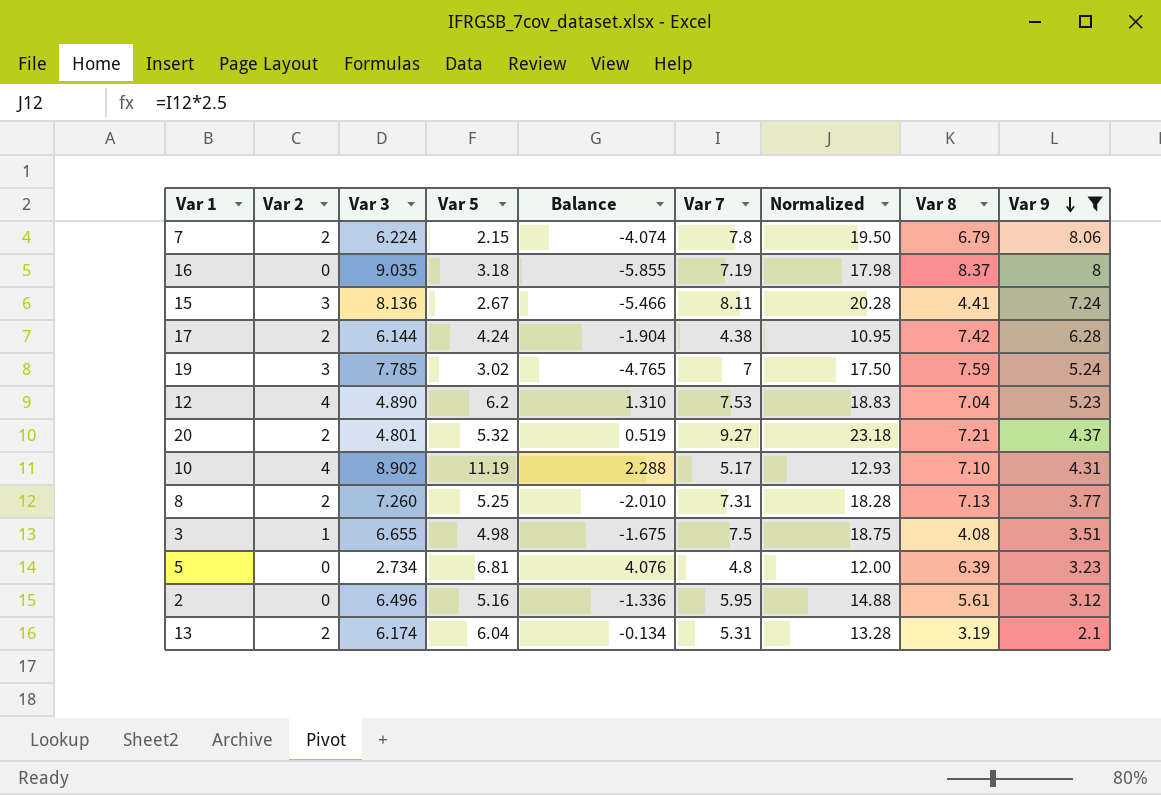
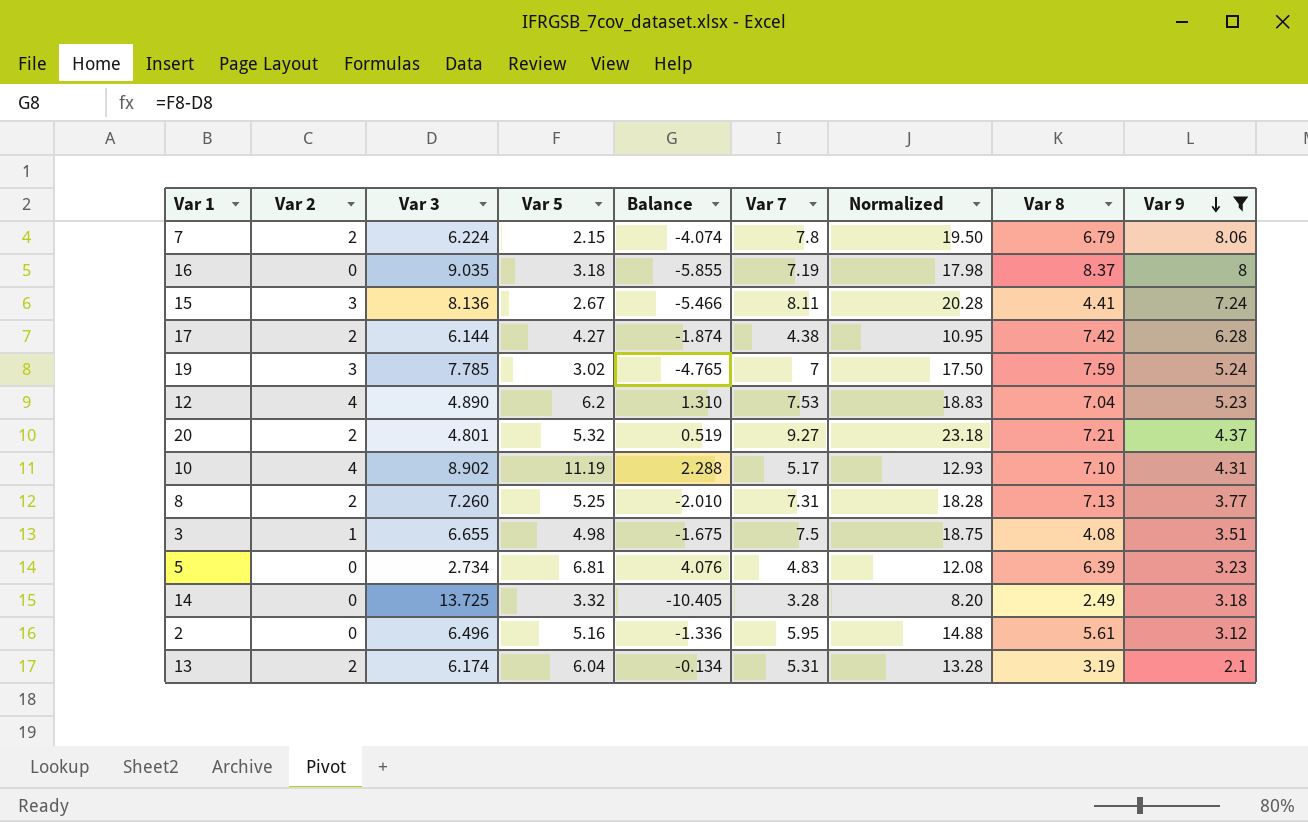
17 | Var 5: 4.24 -> 4.27
17 | Balance: -1.904 -> -1.874
5 | Var 7: 4.8 -> 4.83
5 | Normalized: 12.00 -> 12.08
row 14: none -> 0 | 13.725 | 3.32 | -10.405 | 3.28 | 8.20 | 2.49 | 3.18

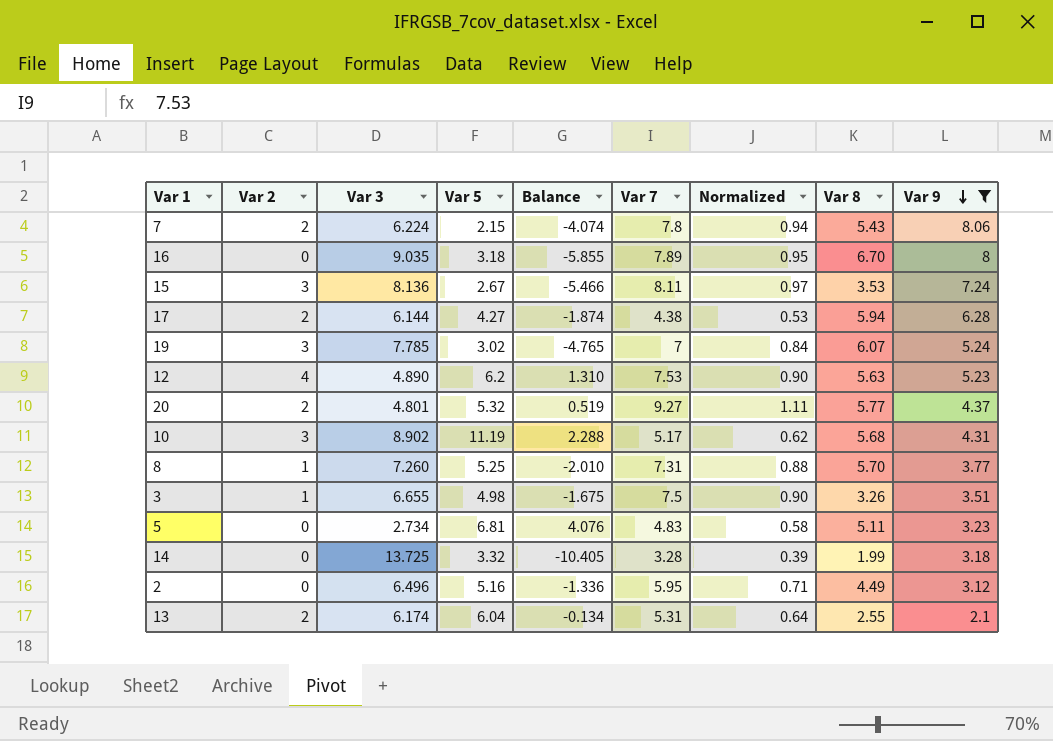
column Normalized | formula: [Var 7] * 2.5 -> [Var 7] * 0.12
7 | Var 8: 6.79 -> 5.43
16 | Var 7: 7.19 -> 7.89
16 | Var 8: 8.37 -> 6.70
15 | Var 8: 4.41 -> 3.53
17 | Var 8: 7.42 -> 5.94
19 | Var 8: 7.59 -> 6.07
12 | Var 8: 7.04 -> 5.63
20 | Var 8: 7.21 -> 5.77
10 | Var 2: 4 -> 3
10 | Var 8: 7.10 -> 5.68
8 | Var 2: 2 -> 1
8 | Var 8: 7.13 -> 5.70
3 | Var 8: 4.08 -> 3.26
5 | Var 8: 6.39 -> 5.11
14 | Var 8: 2.49 -> 1.99
2 | Var 8: 5.61 -> 4.49
13 | Var 8: 3.19 -> 2.55

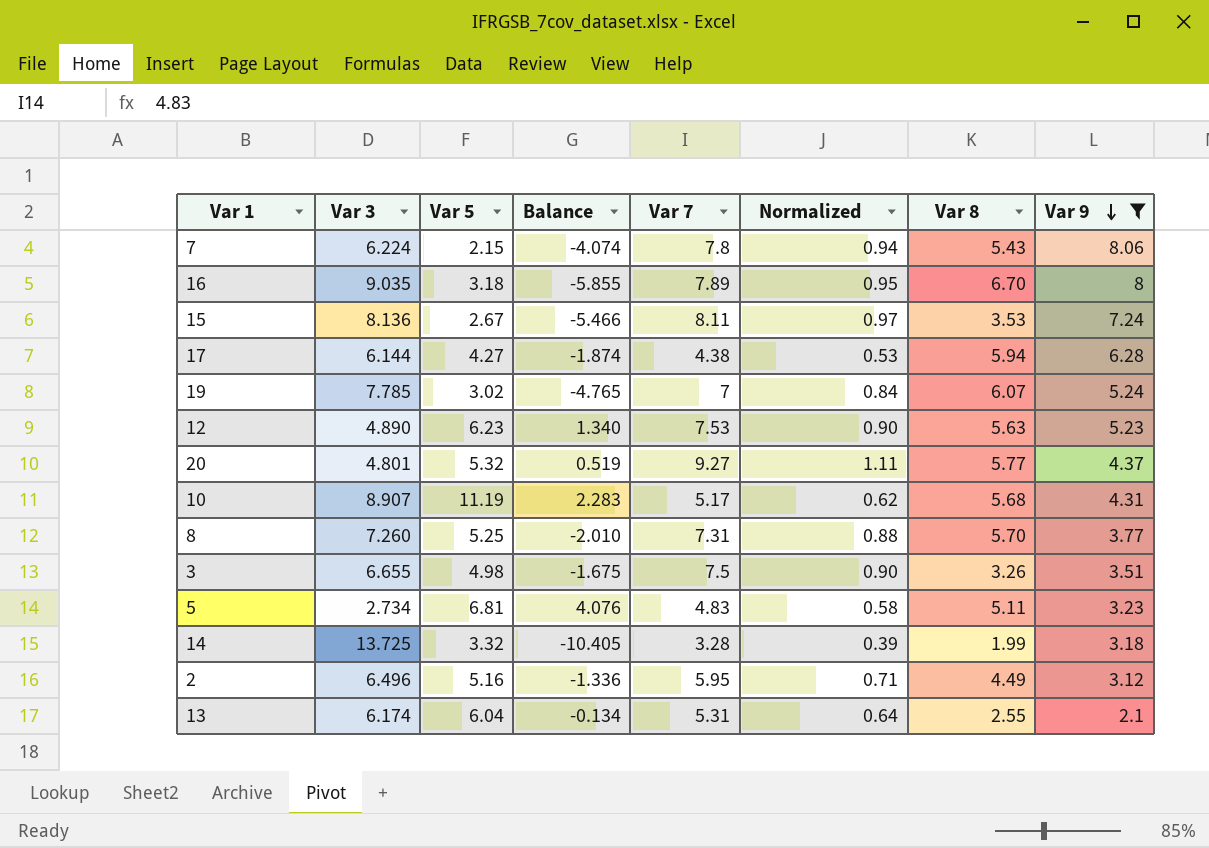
column Var 2 | position: 2 -> none
12 | Var 5: 6.2 -> 6.23
12 | Balance: 1.310 -> 1.340
10 | Var 3: 8.902 -> 8.907
10 | Balance: 2.288 -> 2.283

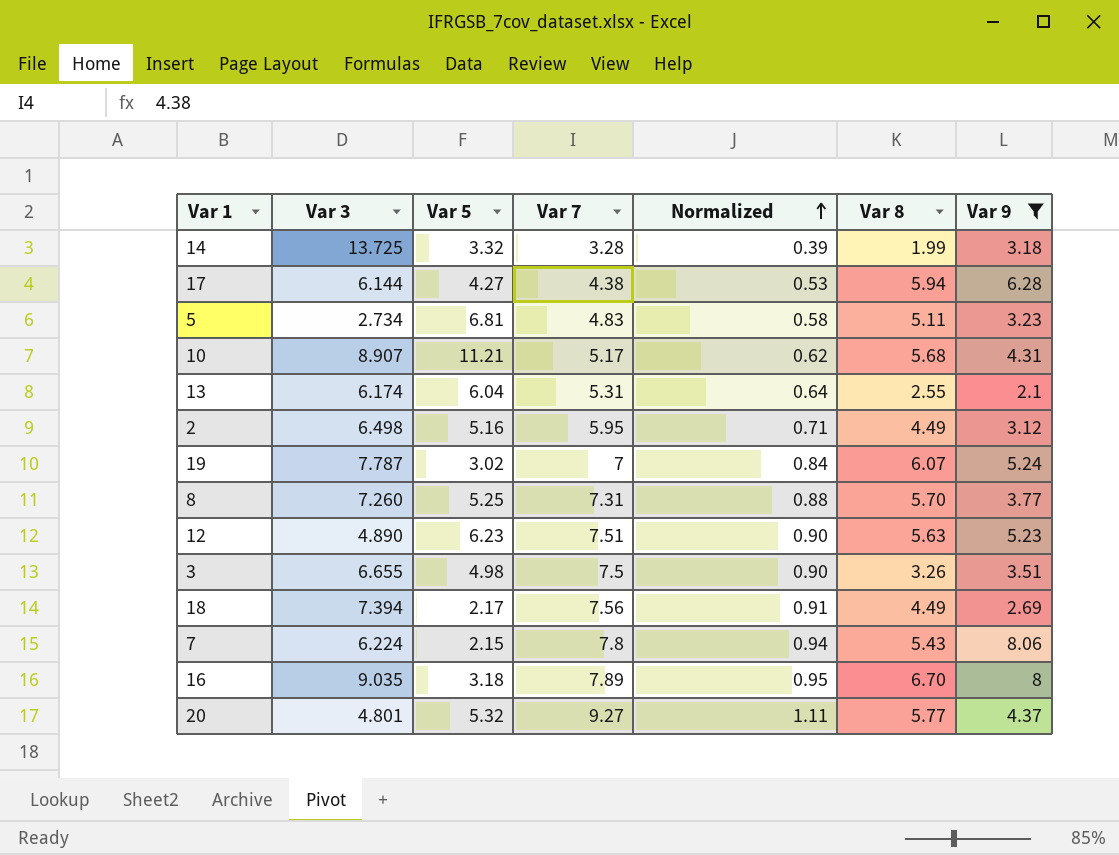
row order: Var 9 descending -> Normalized ascending
column Balance | formula: [Var 5] - [Var 3] -> none
row 15: 8.136 | 2.67 | -5.466 | 8.11 | 0.97 | 3.53 | 7.24 -> none
10 | Var 5: 11.19 -> 11.21
2 | Var 3: 6.496 -> 6.498
19 | Var 3: 7.785 -> 7.787
12 | Var 7: 7.53 -> 7.51
row 18: none -> 7.394 | 2.17 | 7.56 | 0.91 | 4.49 | 2.69

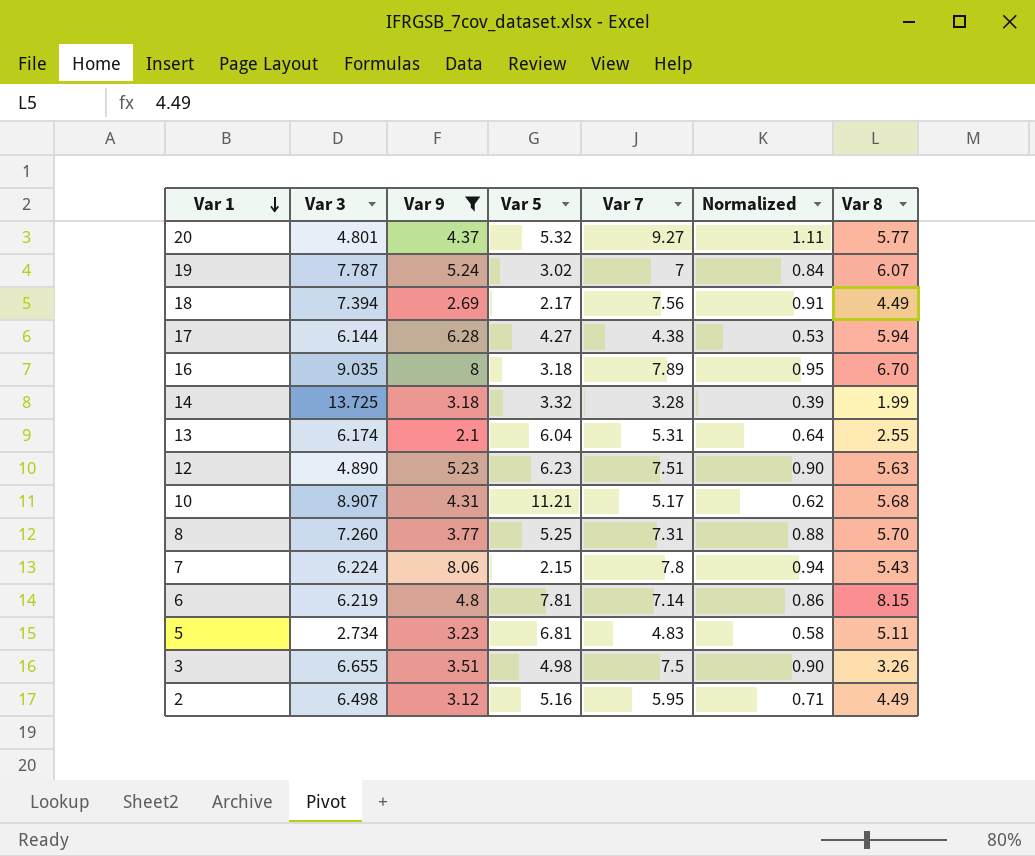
row order: Normalized ascending -> Var 1 descending
column Var 9 | position: 7 -> 3
row 6: none -> 6.219 | 4.8 | 7.81 | 7.14 | 0.86 | 8.15

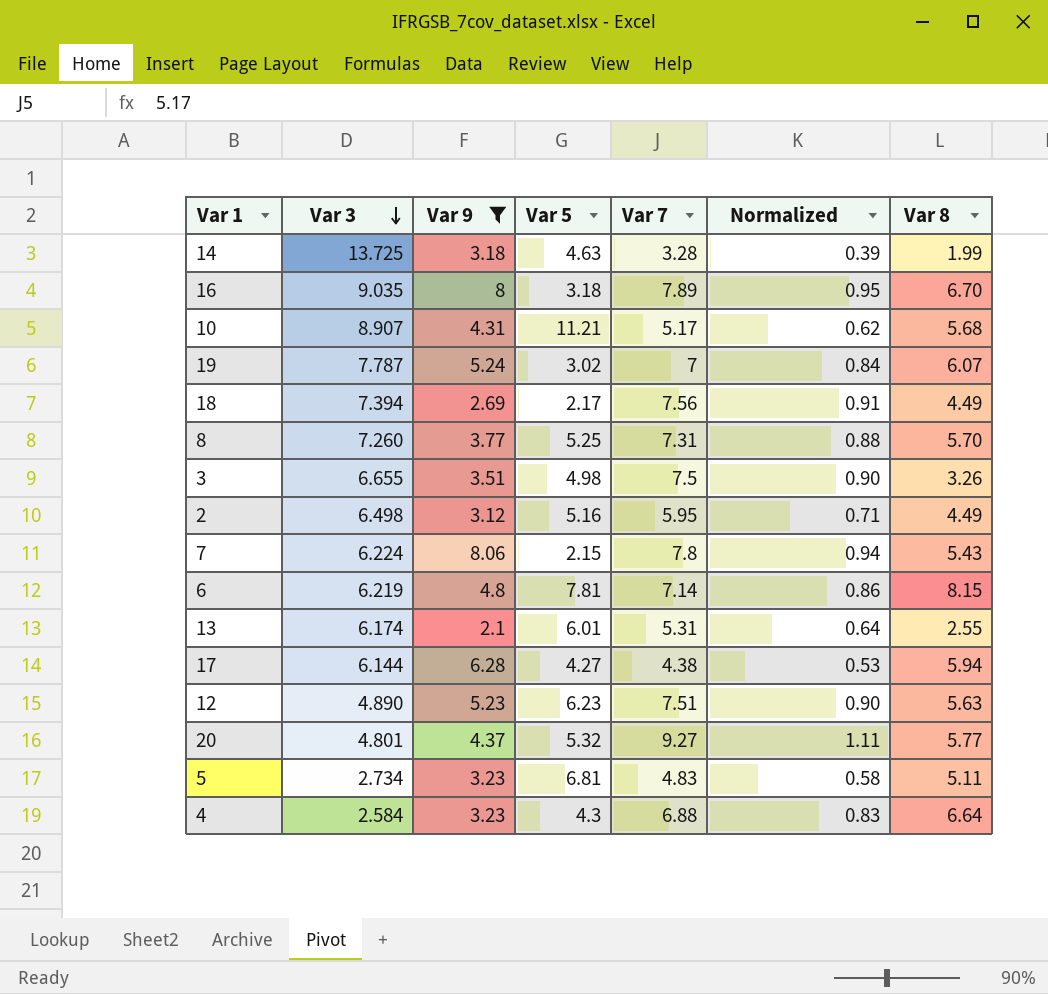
row order: Var 1 descending -> Var 3 descending
14 | Var 5: 3.32 -> 4.63
13 | Var 5: 6.04 -> 6.01
row 4: none -> 2.584 | 3.23 | 4.3 | 6.88 | 0.83 | 6.64

